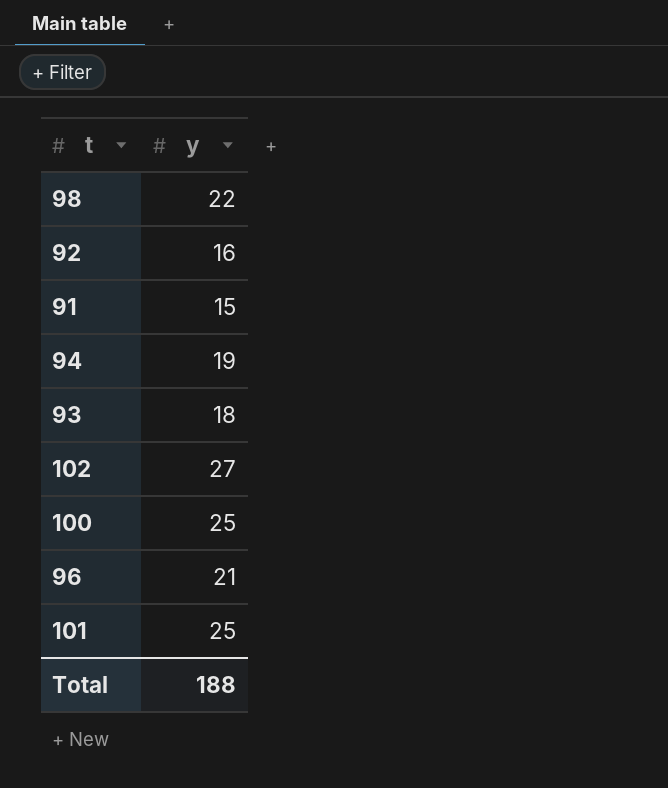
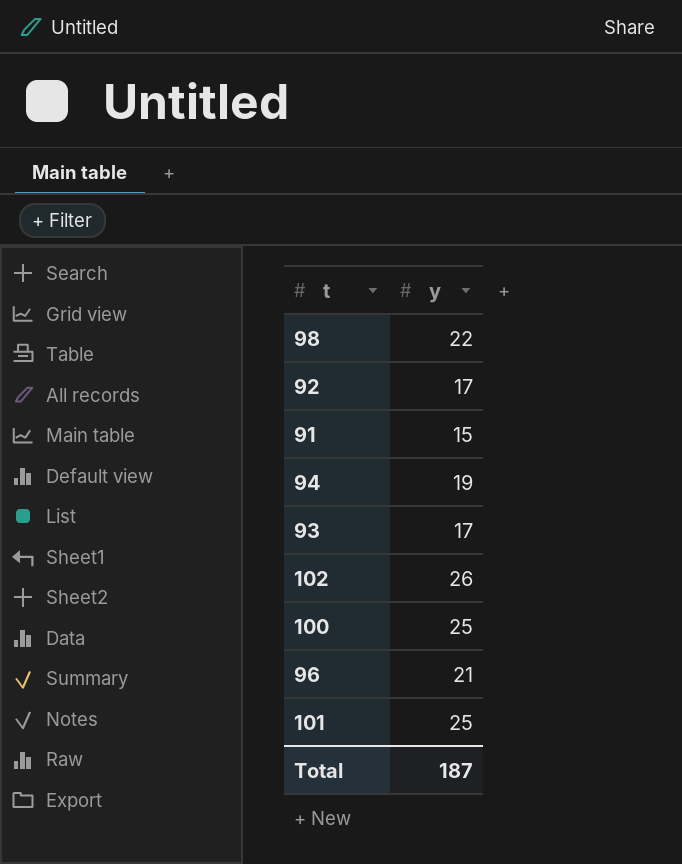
92 | y: 16 -> 17
93 | y: 18 -> 17
102 | y: 27 -> 26
Total | y: 188 -> 187

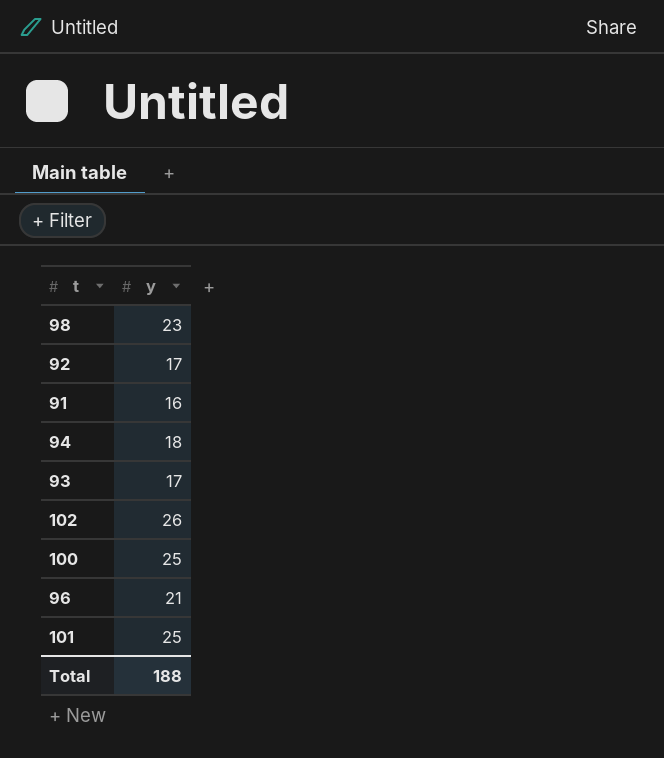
98 | y: 22 -> 23
91 | y: 15 -> 16
94 | y: 19 -> 18
Total | y: 187 -> 188

